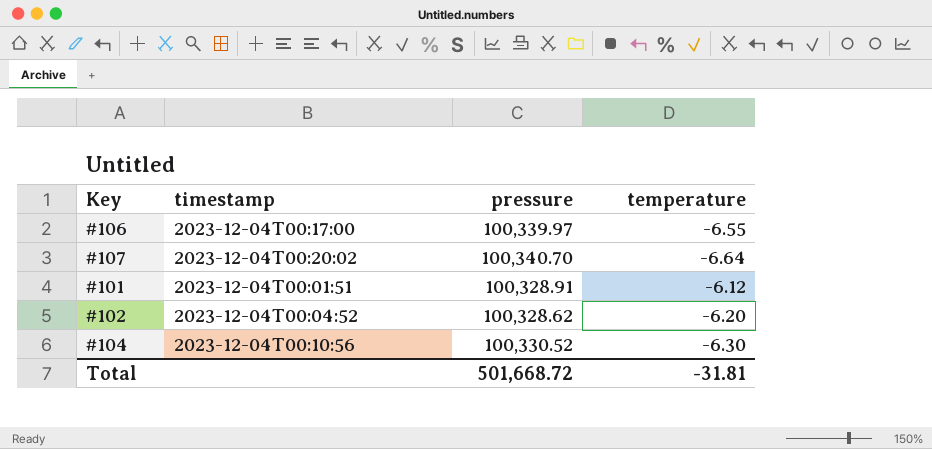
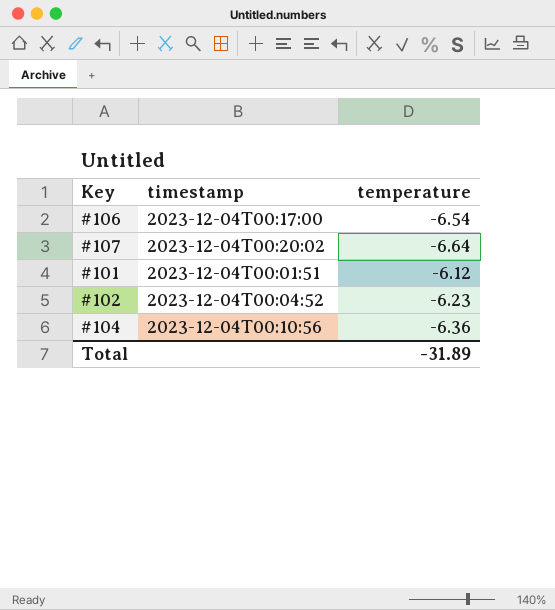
column pressure | position: 3 -> none
#106 | temperature: -6.55 -> -6.54
#102 | temperature: -6.20 -> -6.23
#104 | temperature: -6.30 -> -6.36
Total | temperature: -31.81 -> -31.89

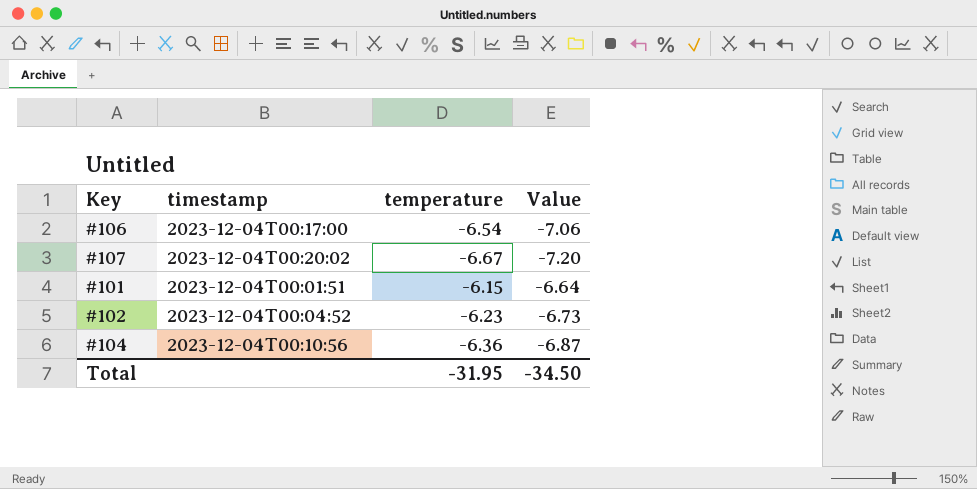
column Value | formula: none -> [temperature] * 1.08
#107 | temperature: -6.64 -> -6.67
#101 | temperature: -6.12 -> -6.15
Total | temperature: -31.89 -> -31.95

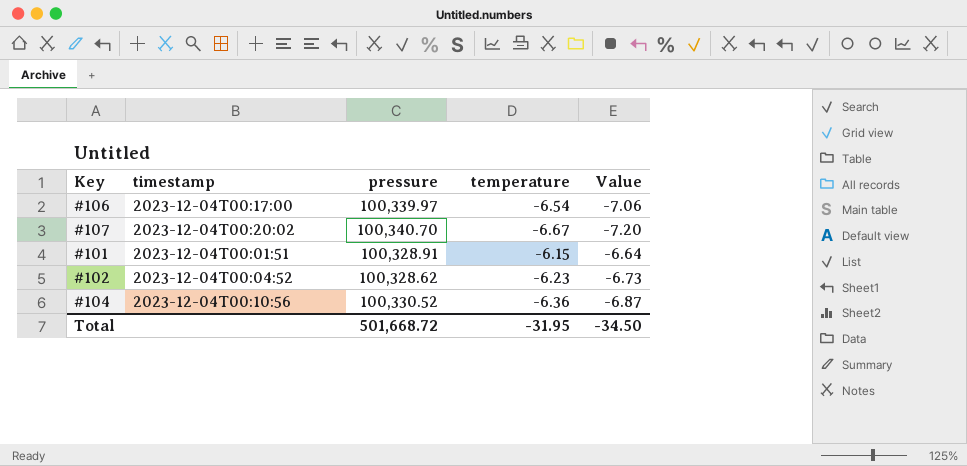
column pressure | position: none -> 3

